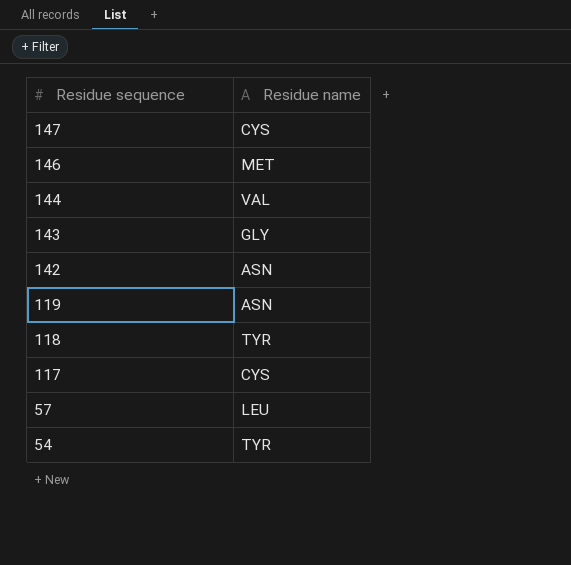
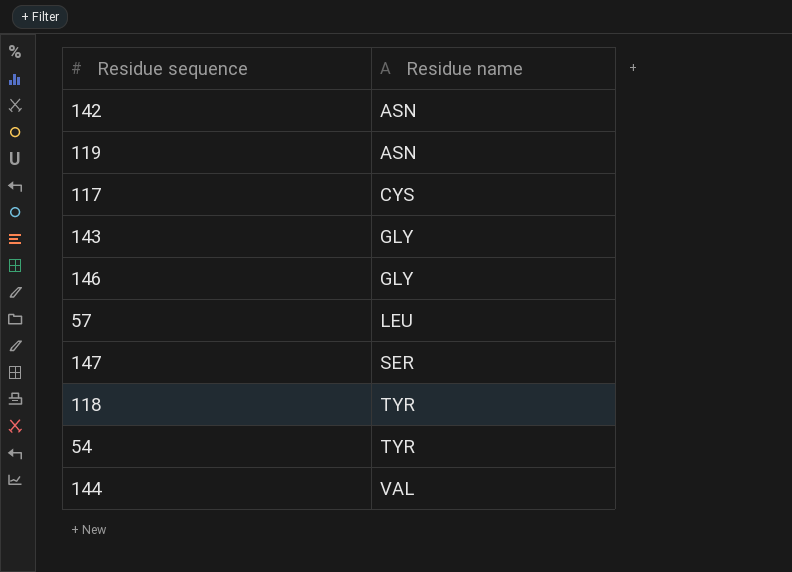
row order: Residue sequence descending -> Residue name ascending
146 | Residue name: MET -> GLY
147 | Residue name: CYS -> SER

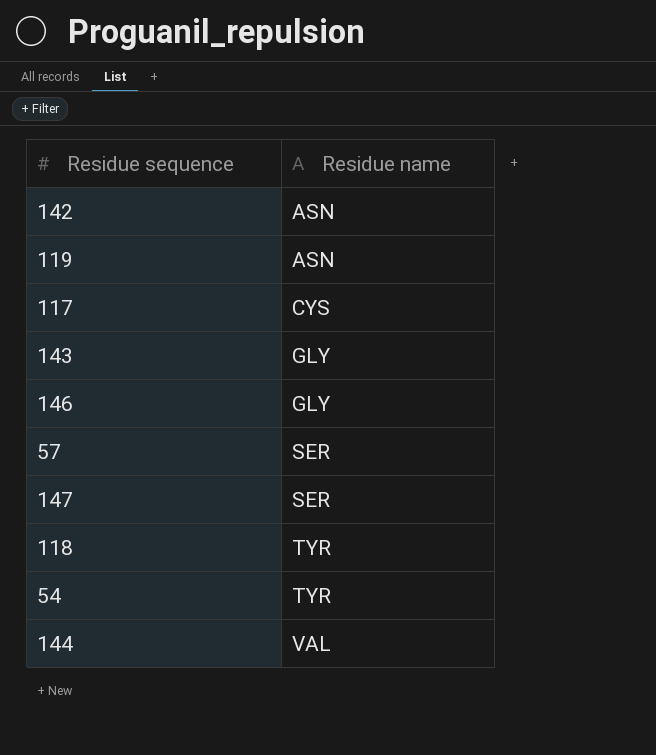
57 | Residue name: LEU -> SER

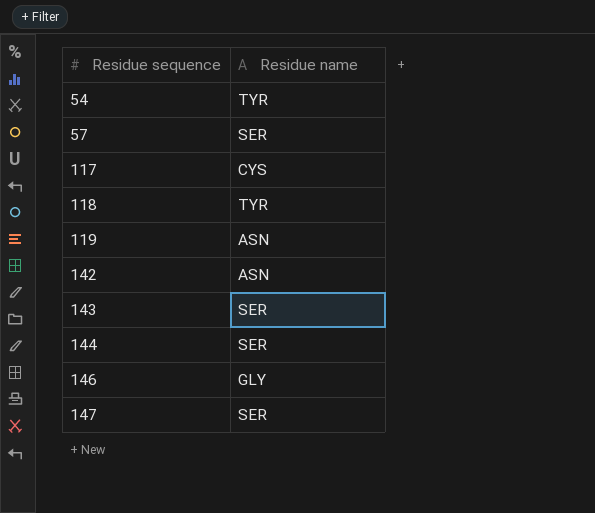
row order: Residue name ascending -> Residue sequence ascending
143 | Residue name: GLY -> SER
144 | Residue name: VAL -> SER

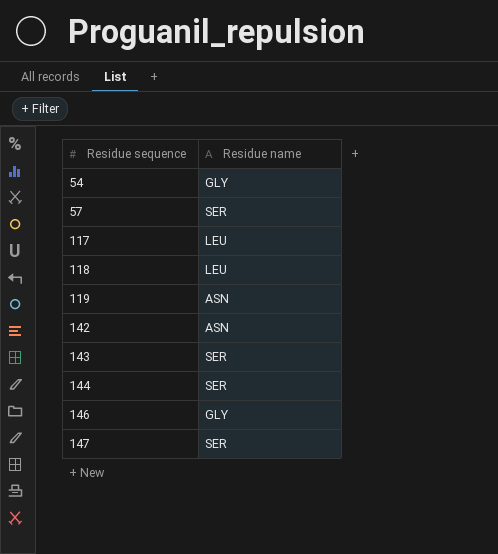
54 | Residue name: TYR -> GLY
117 | Residue name: CYS -> LEU
118 | Residue name: TYR -> LEU

